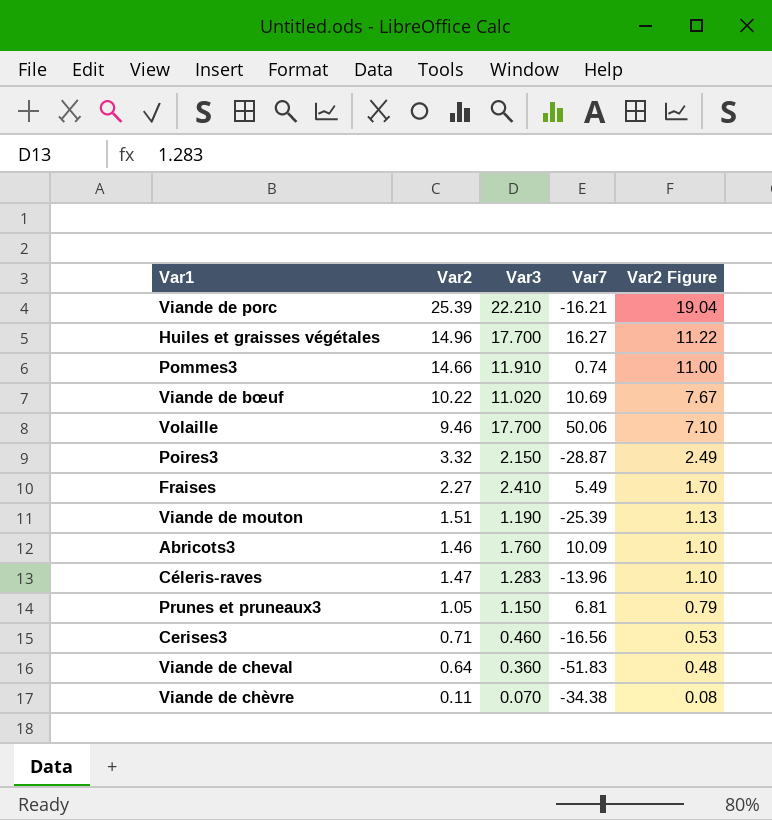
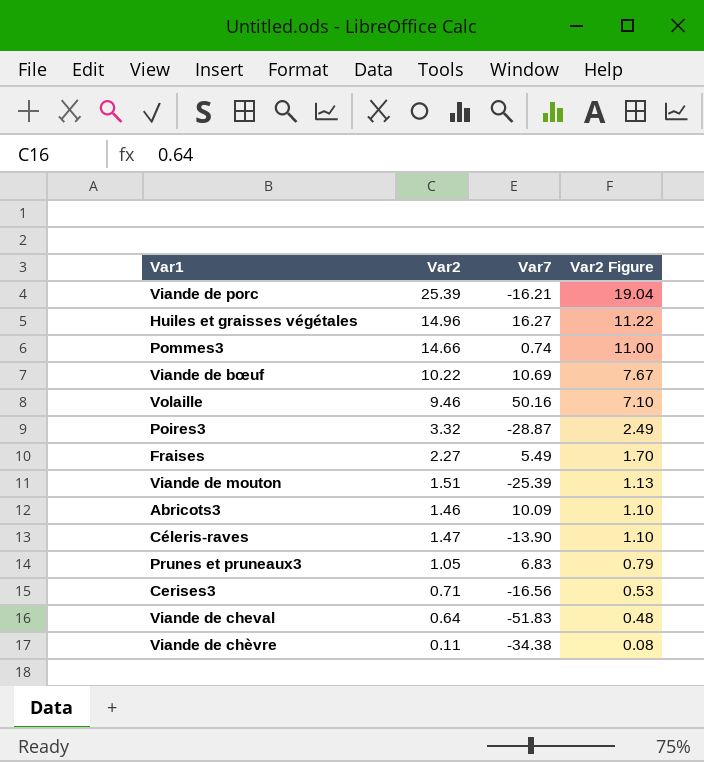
column Var3 | position: 3 -> none
Volaille | Var7: 50.06 -> 50.16
Céleris-raves | Var7: -13.96 -> -13.90
Prunes et pruneaux3 | Var7: 6.81 -> 6.83

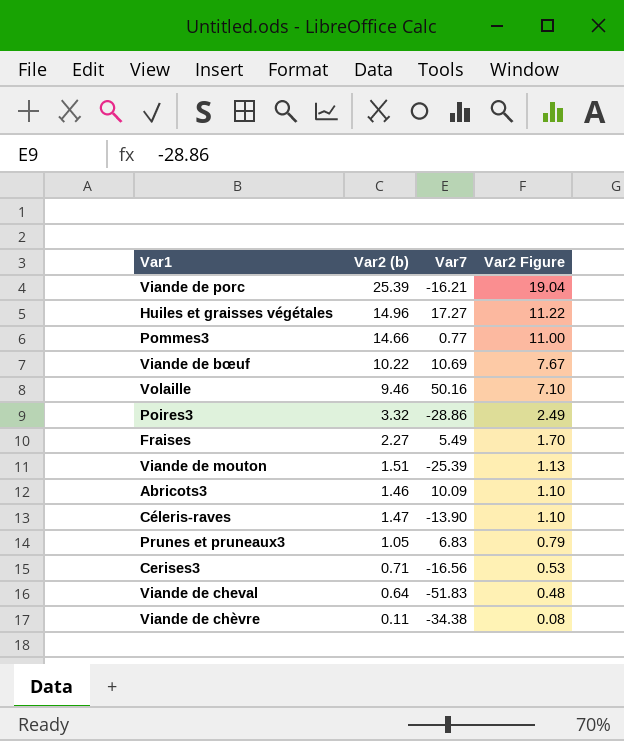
column name: Var2 -> Var2 (b)
Huiles et graisses végétales | Var7: 16.27 -> 17.27
Pommes3 | Var7: 0.74 -> 0.77
Poires3 | Var7: -28.87 -> -28.86

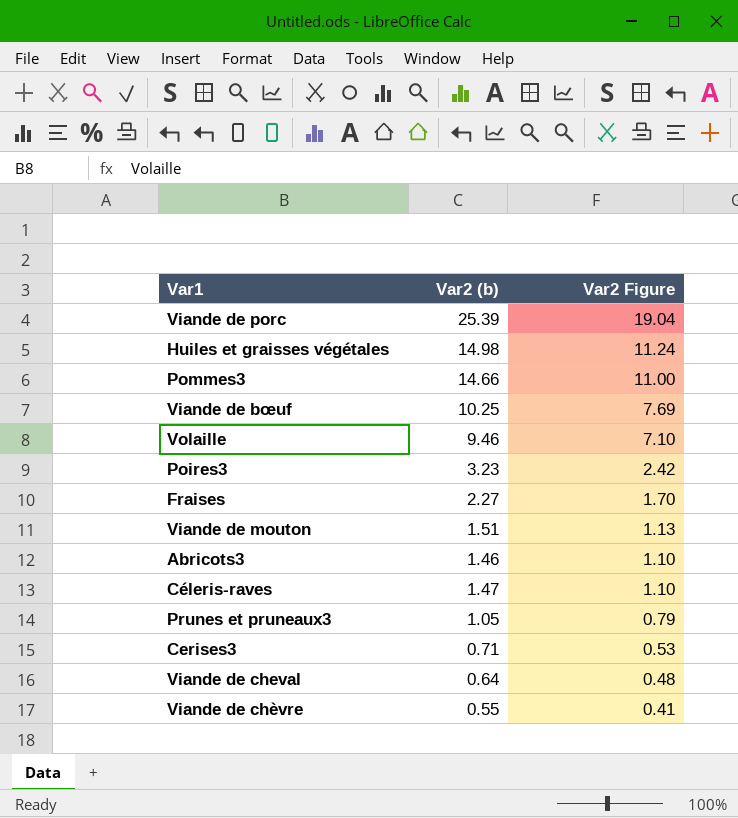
column Var7 | position: 3 -> none
Huiles et graisses végétales | Var2 (b): 14.96 -> 14.98
Huiles et graisses végétales | Var2 Figure: 11.22 -> 11.24
Viande de bœuf | Var2 (b): 10.22 -> 10.25
Viande de bœuf | Var2 Figure: 7.67 -> 7.69
Poires3 | Var2 (b): 3.32 -> 3.23
Poires3 | Var2 Figure: 2.49 -> 2.42
Viande de chèvre | Var2 (b): 0.11 -> 0.55
Viande de chèvre | Var2 Figure: 0.08 -> 0.41

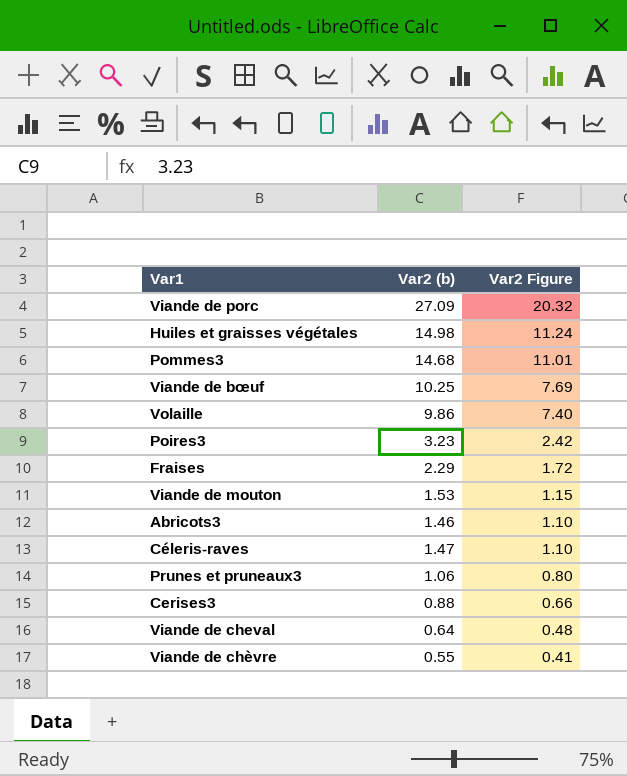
Viande de porc | Var2 (b): 25.39 -> 27.09
Viande de porc | Var2 Figure: 19.04 -> 20.32
Pommes3 | Var2 (b): 14.66 -> 14.68
Pommes3 | Var2 Figure: 11.00 -> 11.01
Volaille | Var2 (b): 9.46 -> 9.86
Volaille | Var2 Figure: 7.10 -> 7.40
Fraises | Var2 (b): 2.27 -> 2.29
Fraises | Var2 Figure: 1.70 -> 1.72
Viande de mouton | Var2 (b): 1.51 -> 1.53
Viande de mouton | Var2 Figure: 1.13 -> 1.15
Prunes et pruneaux3 | Var2 (b): 1.05 -> 1.06
Prunes et pruneaux3 | Var2 Figure: 0.79 -> 0.80
Cerises3 | Var2 (b): 0.71 -> 0.88
Cerises3 | Var2 Figure: 0.53 -> 0.66

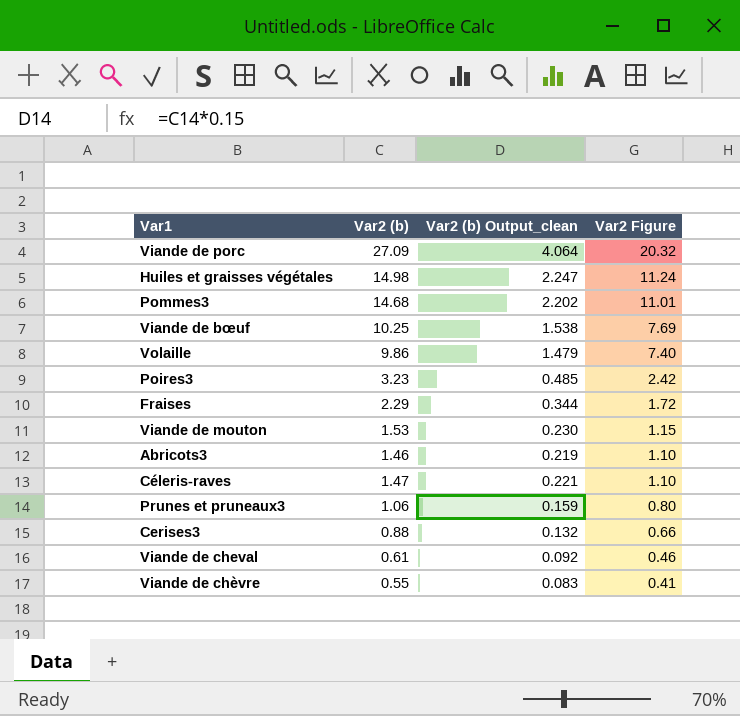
column Var2 (b) Output_clean | formula: none -> [Var2 (b)] * 0.15
Viande de cheval | Var2 (b): 0.64 -> 0.61
Viande de cheval | Var2 Figure: 0.48 -> 0.46

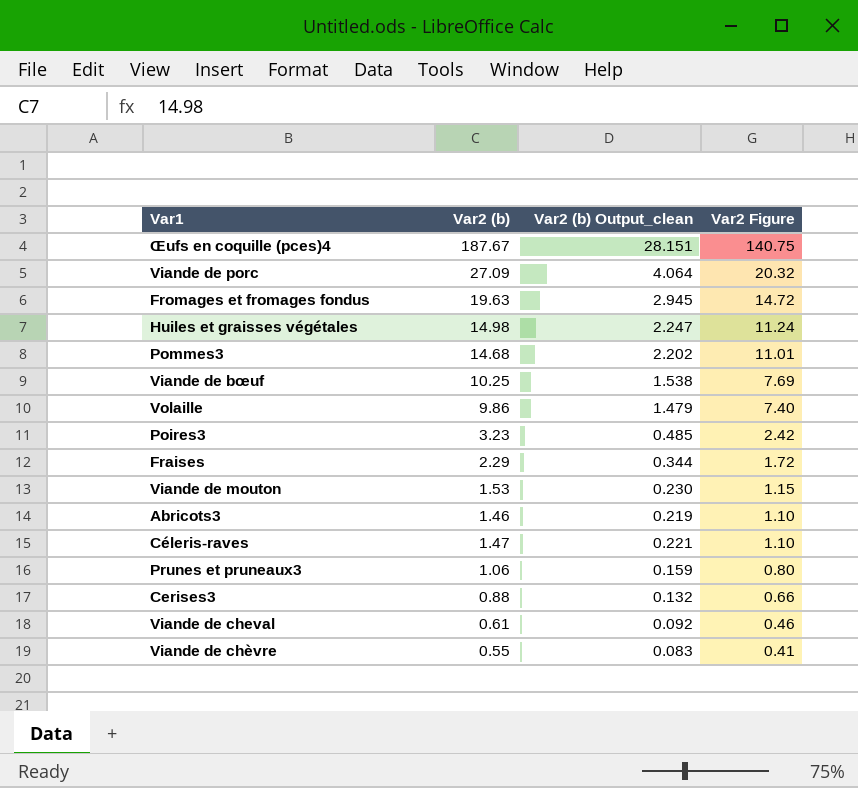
row Œufs en coquille (pces)4: none -> 187.67 | 28.151 | 140.75
row Fromages et fromages fondus: none -> 19.63 | 2.945 | 14.72

